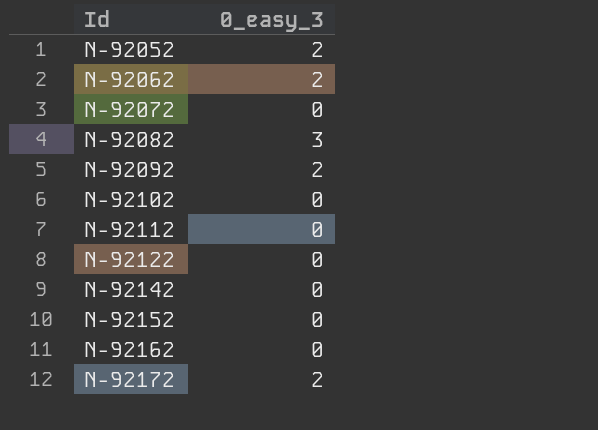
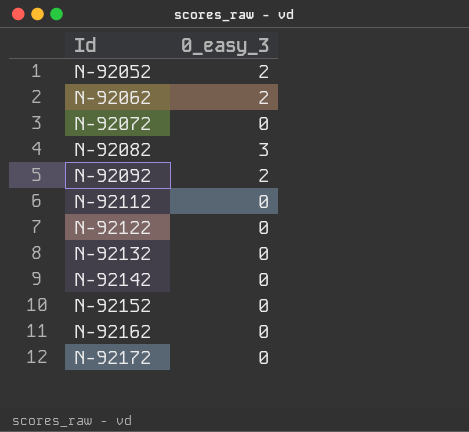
row N-92102: 0 -> none
row N-92132: none -> 0
N-92172 | 0_easy_3: 2 -> 0

